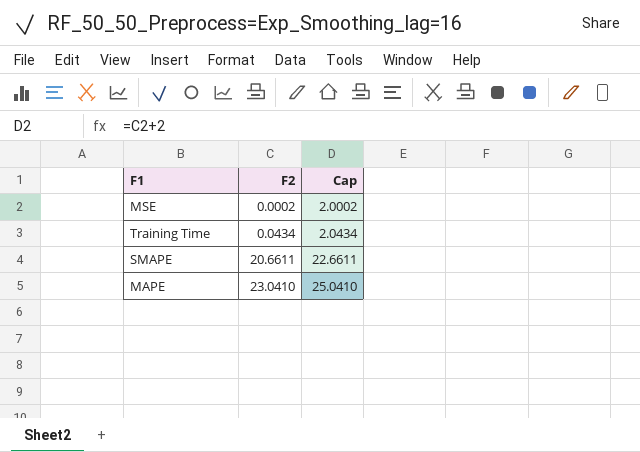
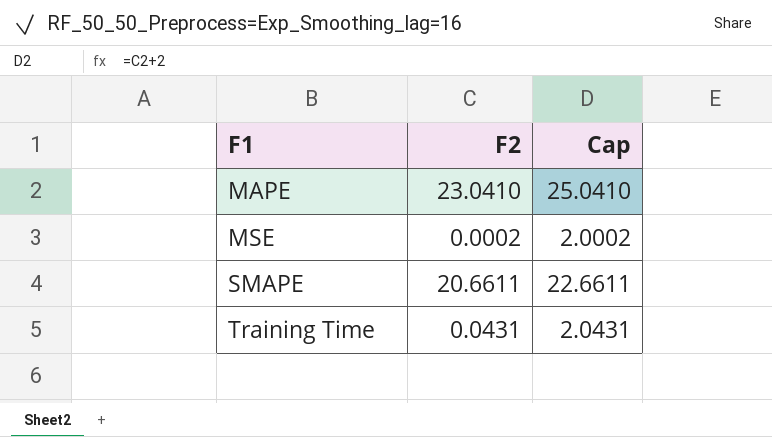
row order: F2 ascending -> F1 ascending
Training Time | F2: 0.0434 -> 0.0431
Training Time | Cap: 2.0434 -> 2.0431

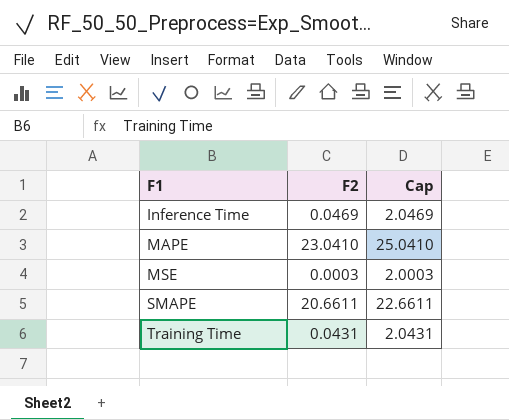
row Inference Time: none -> 0.0469 | 2.0469
MSE | F2: 0.0002 -> 0.0003
MSE | Cap: 2.0002 -> 2.0003

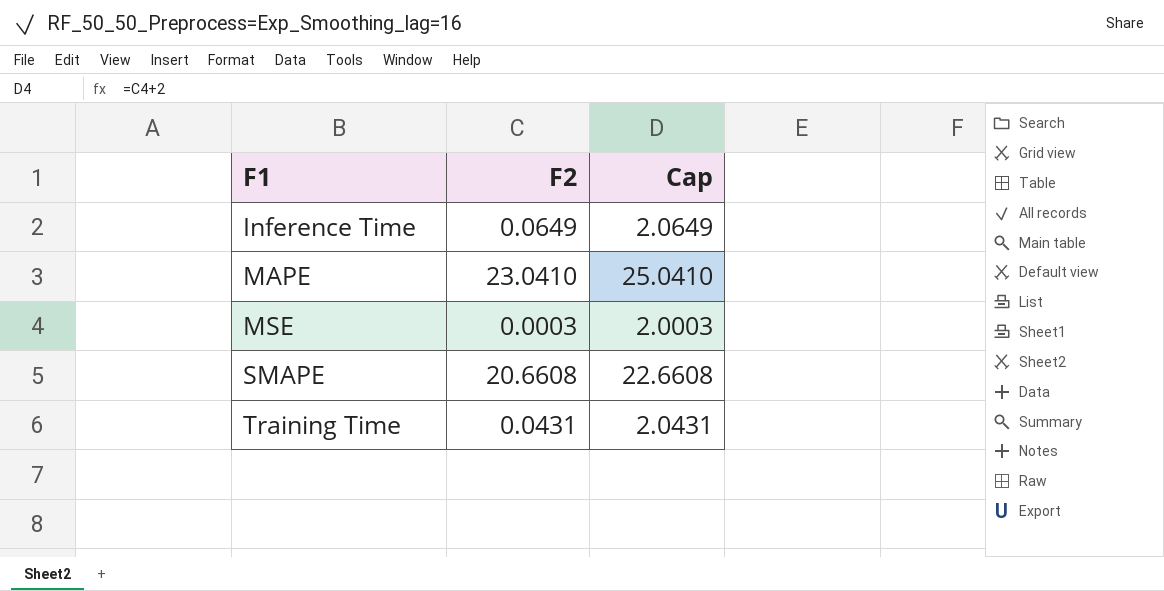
Inference Time | F2: 0.0469 -> 0.0649
Inference Time | Cap: 2.0469 -> 2.0649
SMAPE | F2: 20.6611 -> 20.6608
SMAPE | Cap: 22.6611 -> 22.6608

